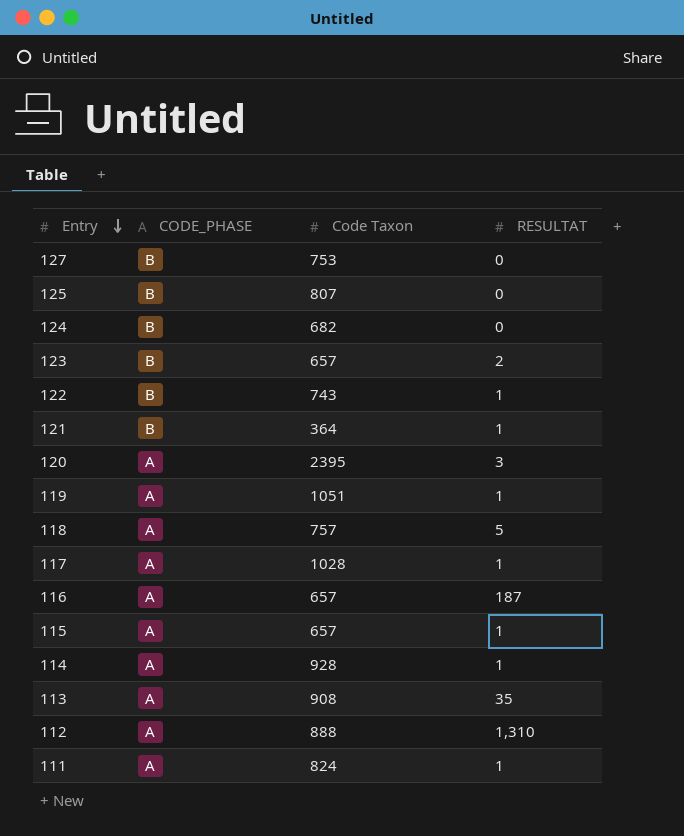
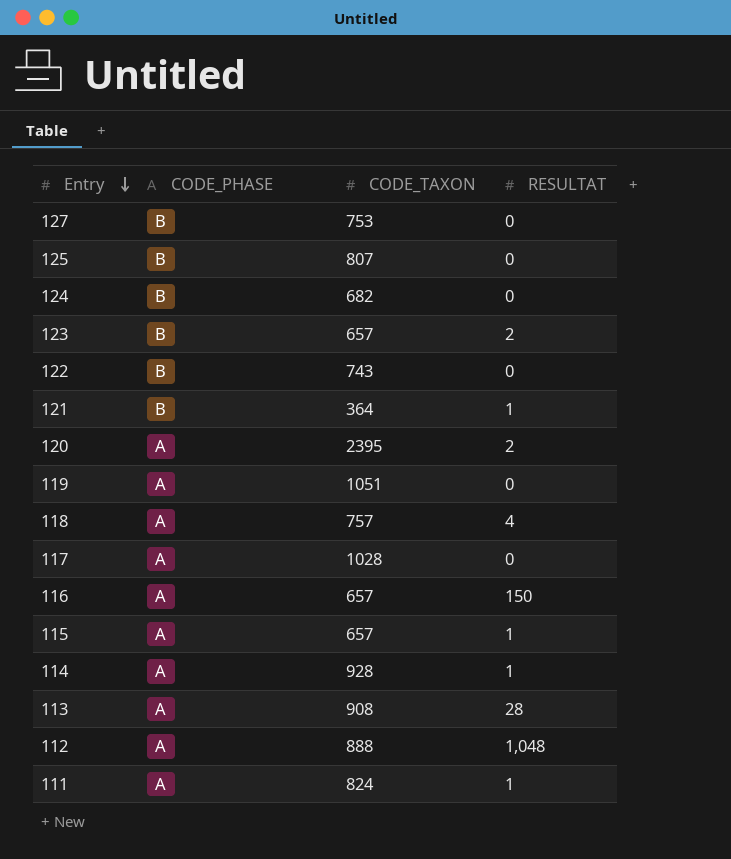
column name: Code Taxon -> CODE_TAXON
122 | RESULTAT: 1 -> 0
120 | RESULTAT: 3 -> 2
119 | RESULTAT: 1 -> 0
118 | RESULTAT: 5 -> 4
117 | RESULTAT: 1 -> 0
116 | RESULTAT: 187 -> 150
113 | RESULTAT: 35 -> 28
112 | RESULTAT: 1,310 -> 1,048

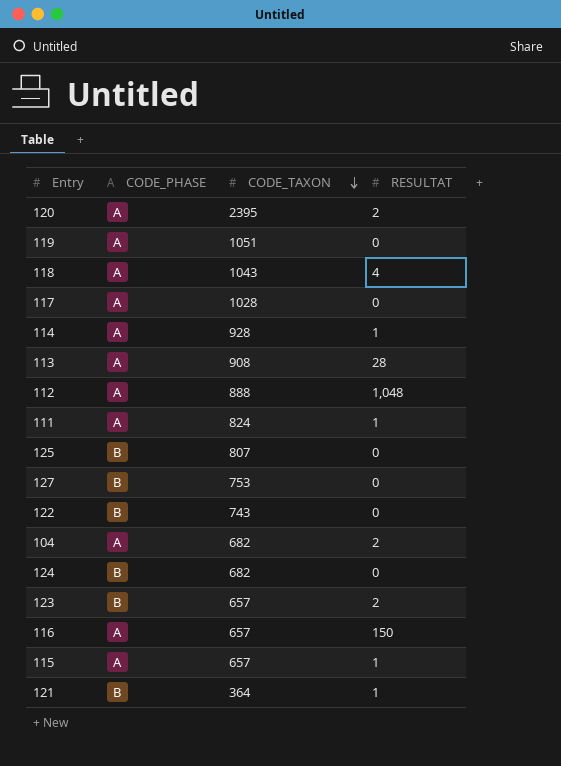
row order: Entry descending -> CODE_TAXON descending
118 | CODE_TAXON: 757 -> 1043
row 104: none -> A | 682 | 2

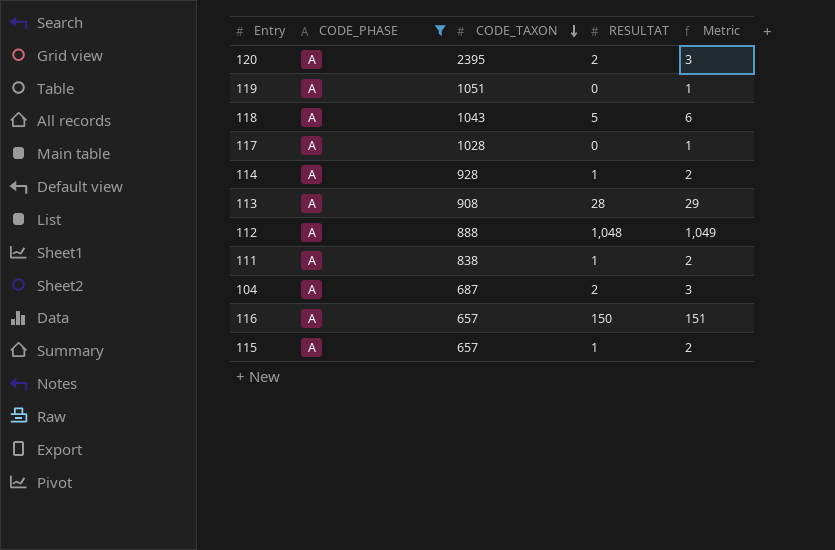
filter: none -> CODE_PHASE = A
column Metric | formula: none -> [RESULTAT] + 1
118 | RESULTAT: 4 -> 5
111 | CODE_TAXON: 824 -> 838
104 | CODE_TAXON: 682 -> 687

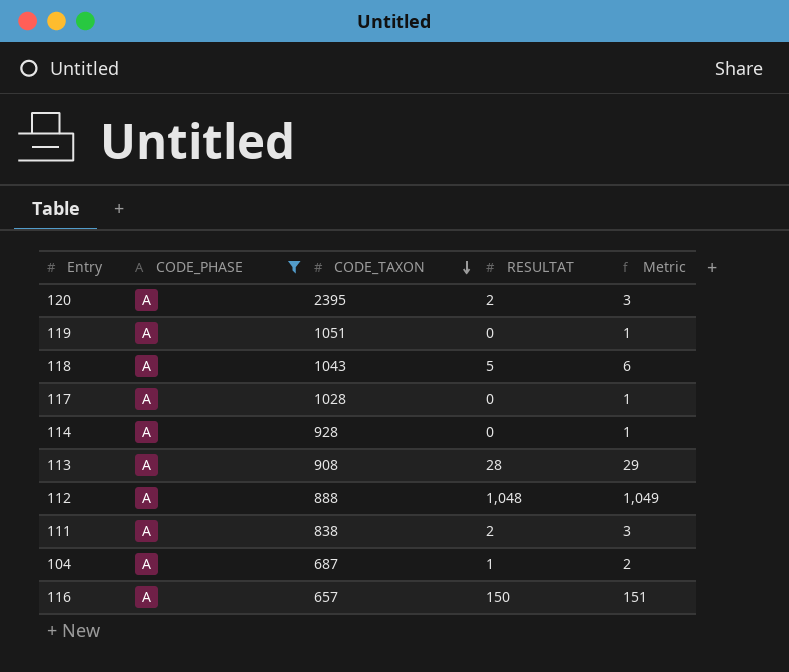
row 115: A | 657 | 1 | 2 -> none
114 | RESULTAT: 1 -> 0
114 | Metric: 2 -> 1
111 | RESULTAT: 1 -> 2
111 | Metric: 2 -> 3
104 | RESULTAT: 2 -> 1
104 | Metric: 3 -> 2

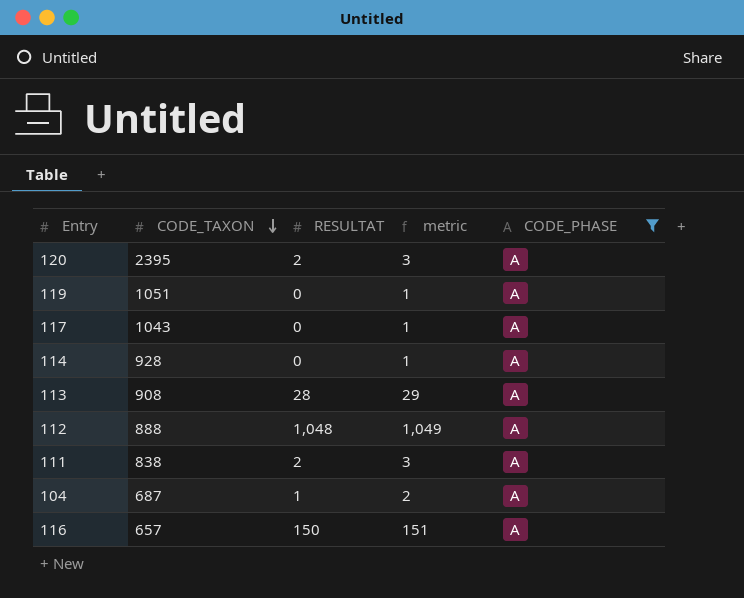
column name: Metric -> metric
column CODE_PHASE | position: 2 -> 5
row 118: A | 1043 | 5 | 6 -> none
117 | CODE_TAXON: 1028 -> 1043

